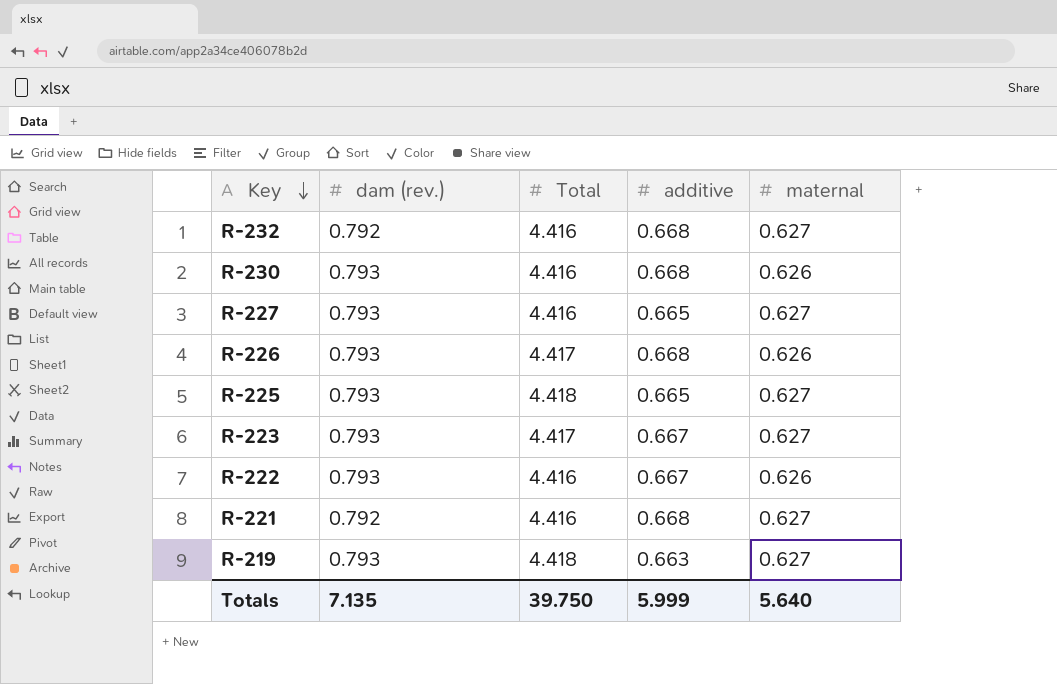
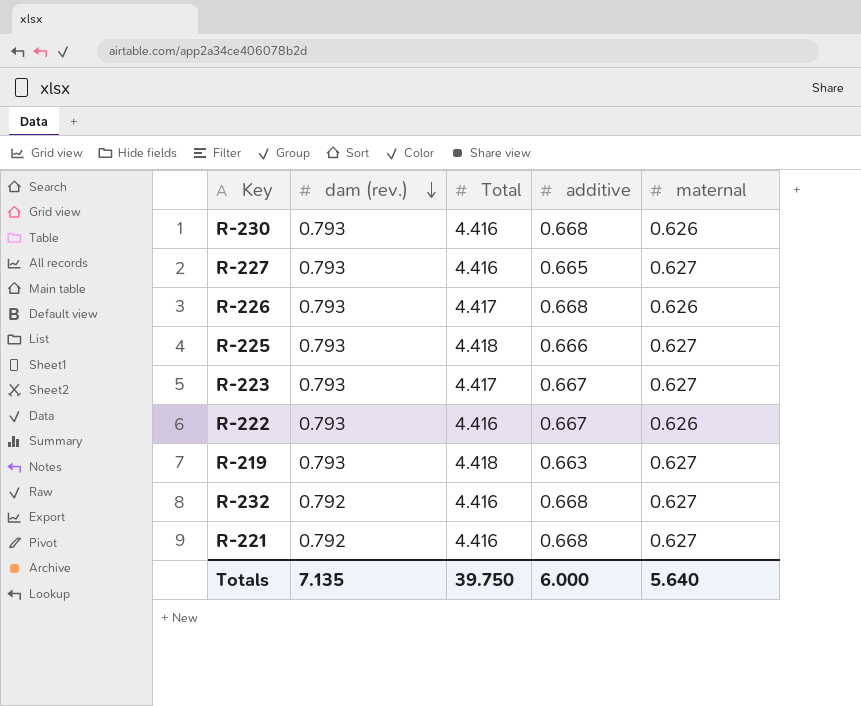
row order: Key descending -> dam (rev.) descending
R-225 | additive: 0.665 -> 0.666
Totals | additive: 5.999 -> 6.000

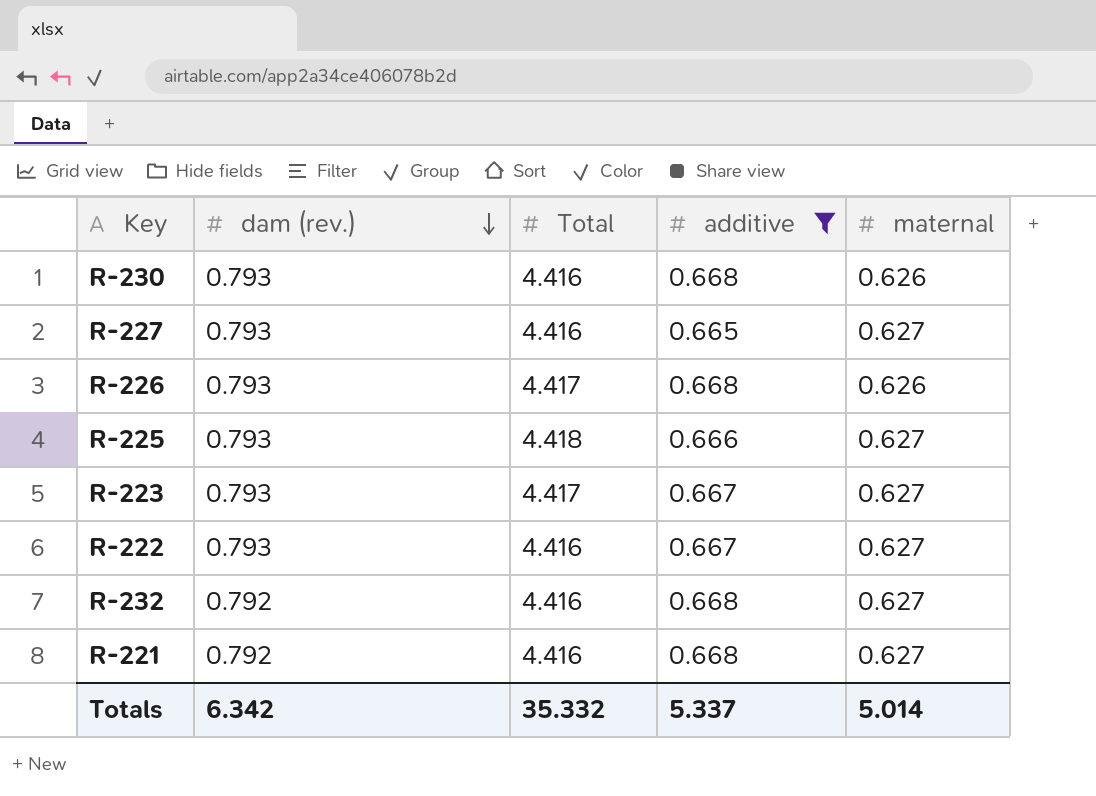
filter: none -> additive != 0.663
R-222 | maternal: 0.626 -> 0.627
Totals | dam (rev.): 7.135 -> 6.342
Totals | Total: 39.750 -> 35.332
Totals | additive: 6.000 -> 5.337
Totals | maternal: 5.640 -> 5.014

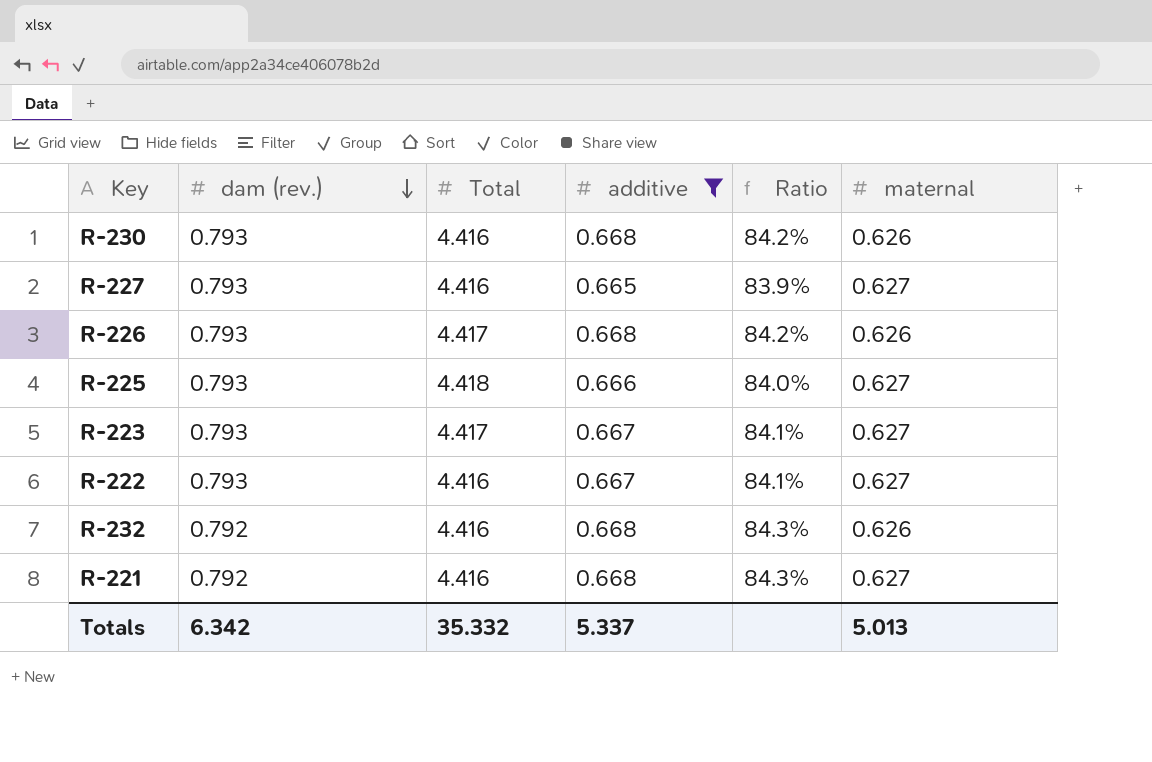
column Ratio | formula: none -> [additive] / [dam (rev.)]
R-232 | maternal: 0.627 -> 0.626
Totals | maternal: 5.014 -> 5.013

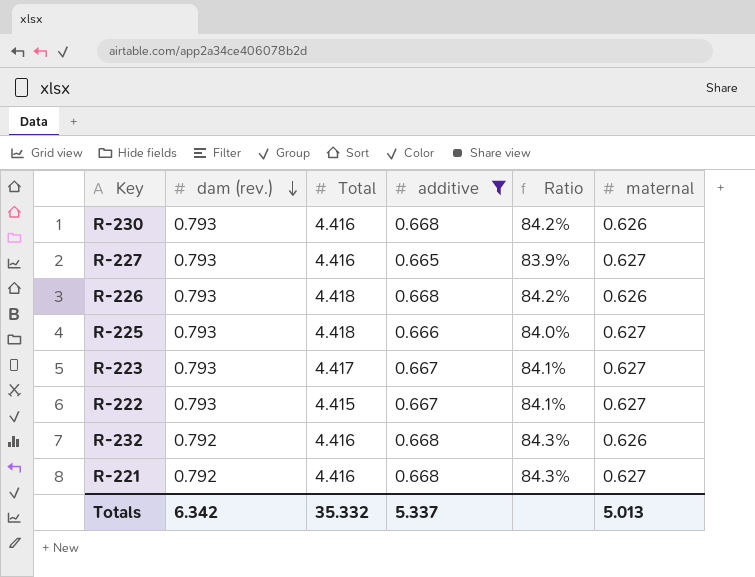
R-226 | Total: 4.417 -> 4.418
R-222 | Total: 4.416 -> 4.415

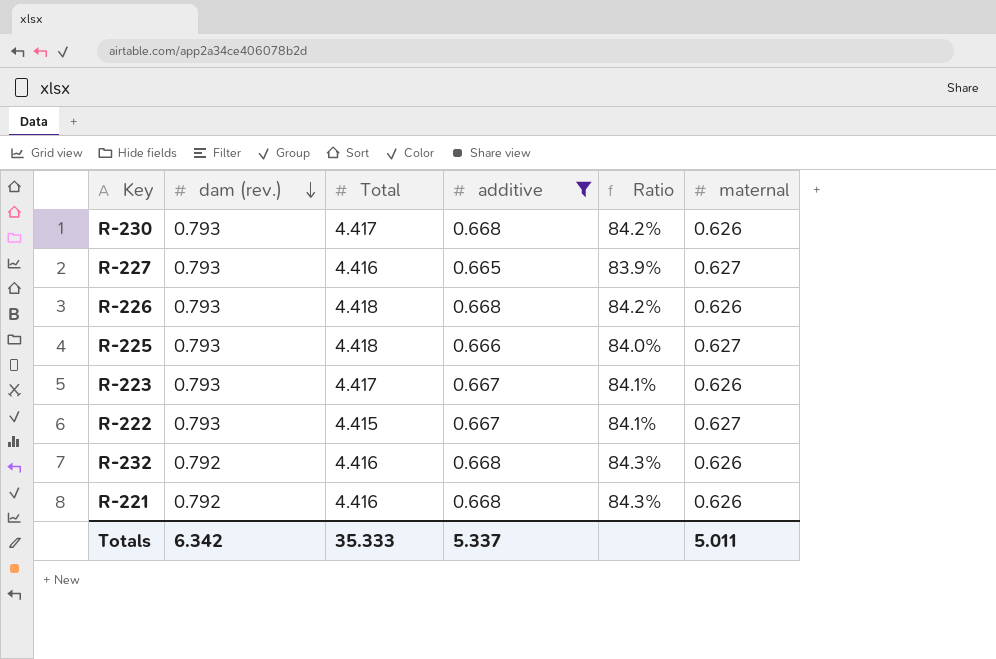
R-230 | Total: 4.416 -> 4.417
R-223 | maternal: 0.627 -> 0.626
R-221 | maternal: 0.627 -> 0.626
Totals | Total: 35.332 -> 35.333
Totals | maternal: 5.013 -> 5.011

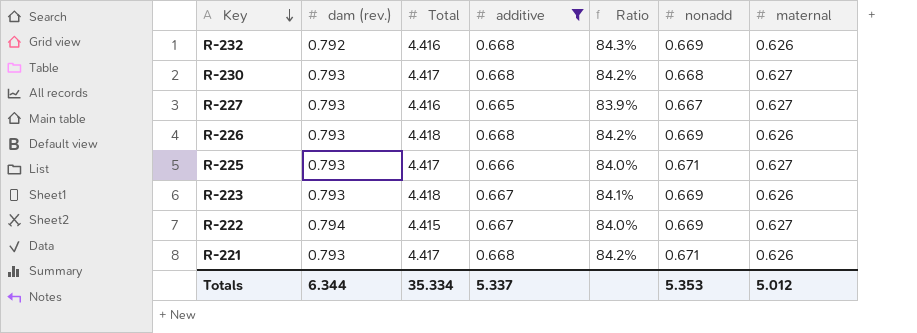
row order: dam (rev.) descending -> Key descending
column nonadd | position: none -> 6
R-230 | maternal: 0.626 -> 0.627
R-225 | Total: 4.418 -> 4.417
R-223 | Total: 4.417 -> 4.418
R-222 | dam (rev.): 0.793 -> 0.794
R-222 | Ratio: 84.1% -> 84.0%
R-221 | dam (rev.): 0.792 -> 0.793
R-221 | Total: 4.416 -> 4.417
R-221 | Ratio: 84.3% -> 84.2%
Totals | dam (rev.): 6.342 -> 6.344
Totals | Total: 35.333 -> 35.334
Totals | maternal: 5.011 -> 5.012

